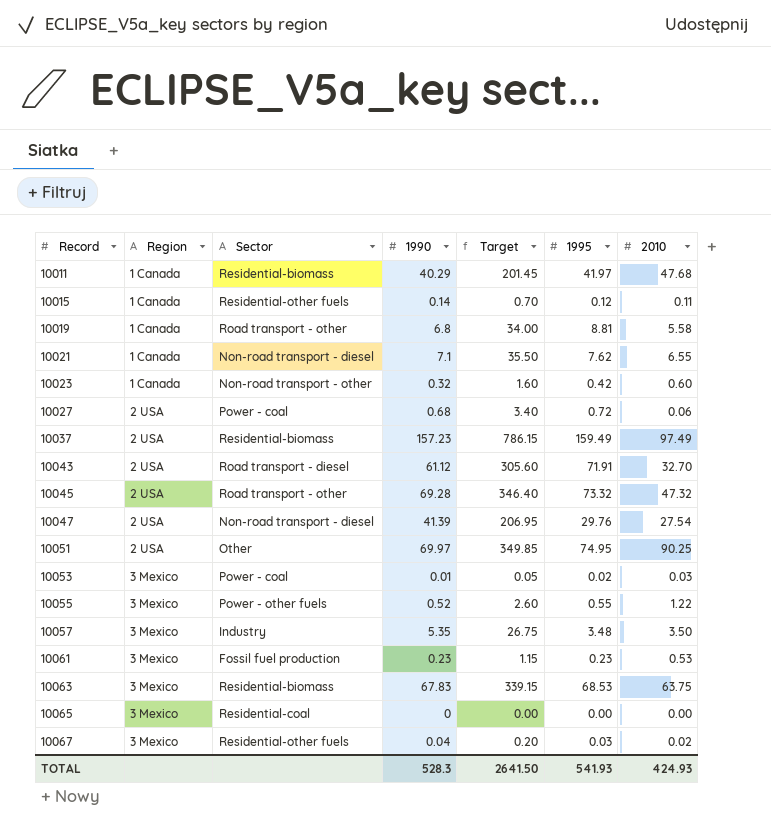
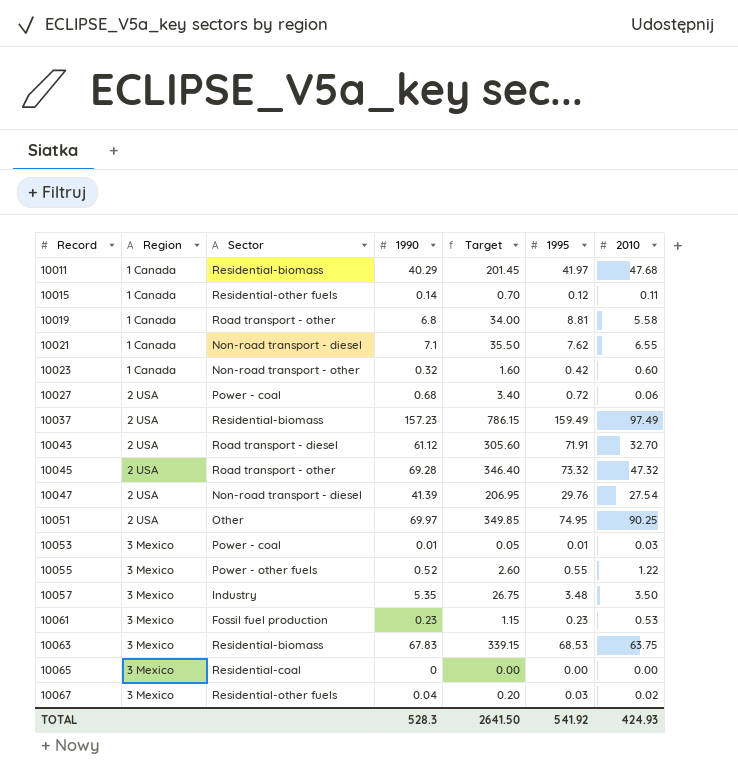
10053 | 1995: 0.02 -> 0.01
TOTAL | 1995: 541.93 -> 541.92

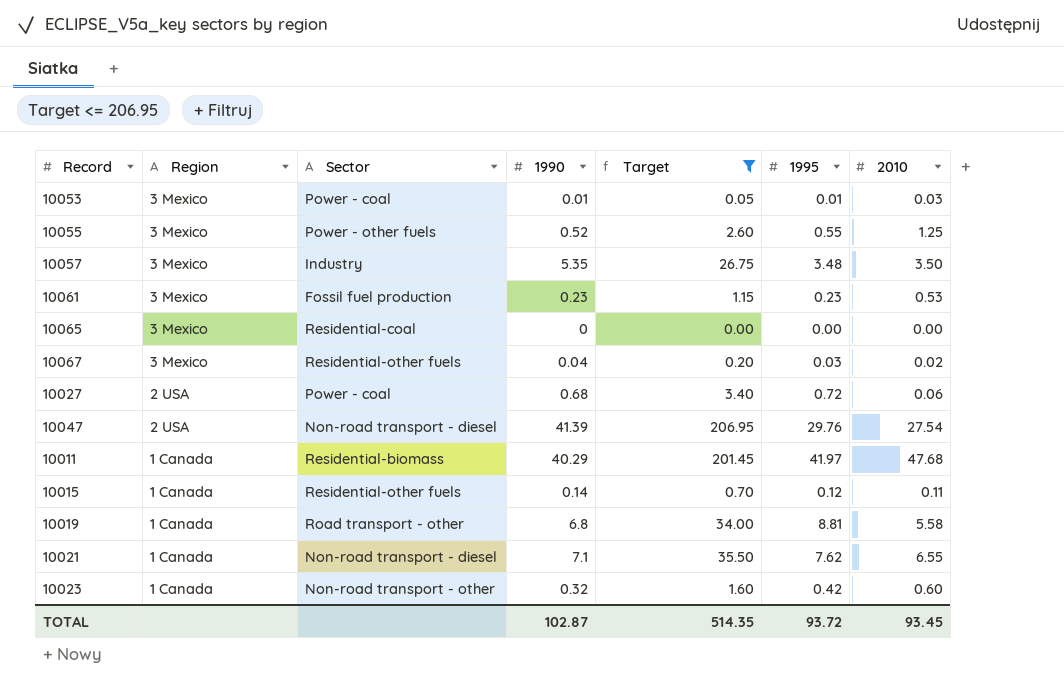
filter: none -> Target <= 206.95
row order: Record ascending -> Region descending
10055 | 2010: 1.22 -> 1.25
TOTAL | 1990: 528.3 -> 102.87
TOTAL | Target: 2641.50 -> 514.35
TOTAL | 1995: 541.92 -> 93.72
TOTAL | 2010: 424.93 -> 93.45

